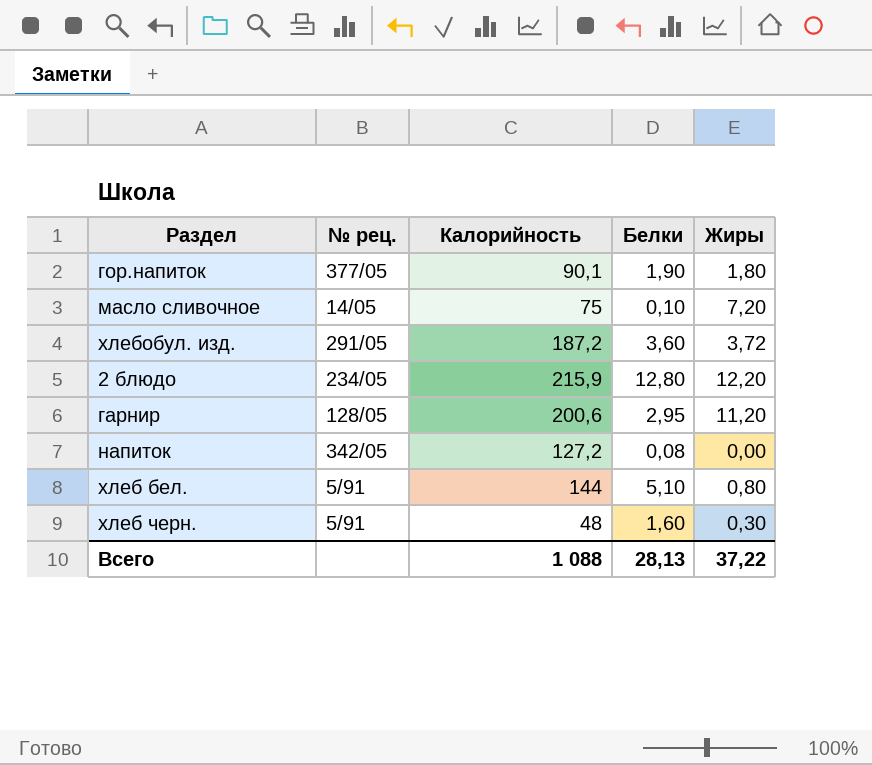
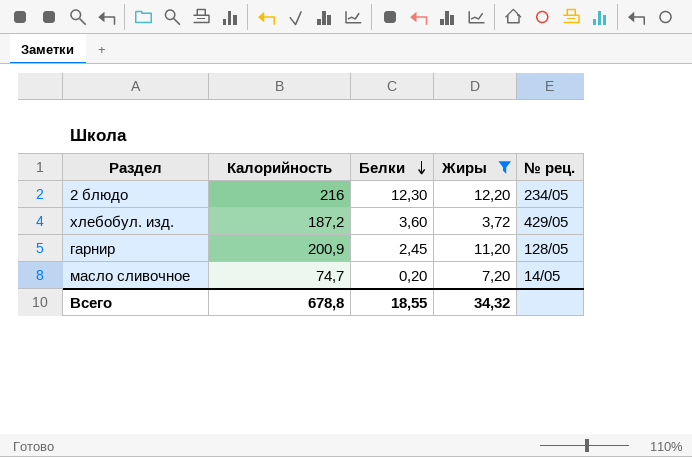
filter: none -> Жиры >= 3,72
row order: none -> Белки descending
column № рец. | position: 2 -> 5
2 блюдо | Калорийность: 215,9 -> 216
2 блюдо | Белки: 12,80 -> 12,30
хлебобул. изд. | № рец.: 291/05 -> 429/05
гарнир | Калорийность: 200,6 -> 200,9
гарнир | Белки: 2,95 -> 2,45
масло сливочное | Калорийность: 75 -> 74,7
масло сливочное | Белки: 0,10 -> 0,20
Всего | Калорийность: 1 088 -> 678,8
Всего | Белки: 28,13 -> 18,55
Всего | Жиры: 37,22 -> 34,32

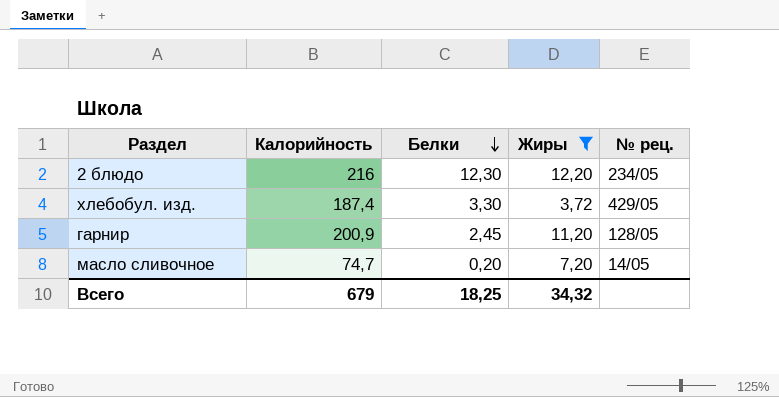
хлебобул. изд. | Калорийность: 187,2 -> 187,4
хлебобул. изд. | Белки: 3,60 -> 3,30
Всего | Калорийность: 678,8 -> 679
Всего | Белки: 18,55 -> 18,25

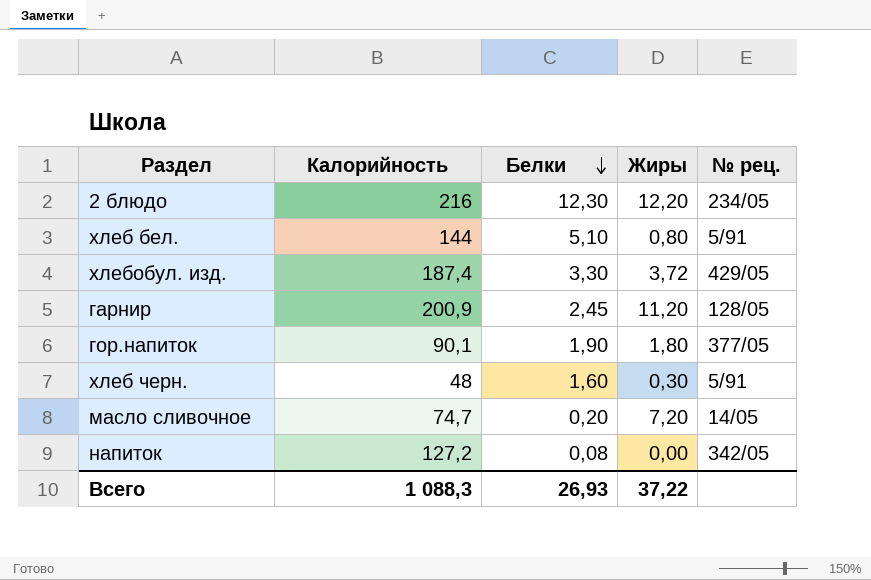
filter: Жиры >= 3,72 -> none
Всего | Калорийность: 679 -> 1 088,3
Всего | Белки: 18,25 -> 26,93
Всего | Жиры: 34,32 -> 37,22

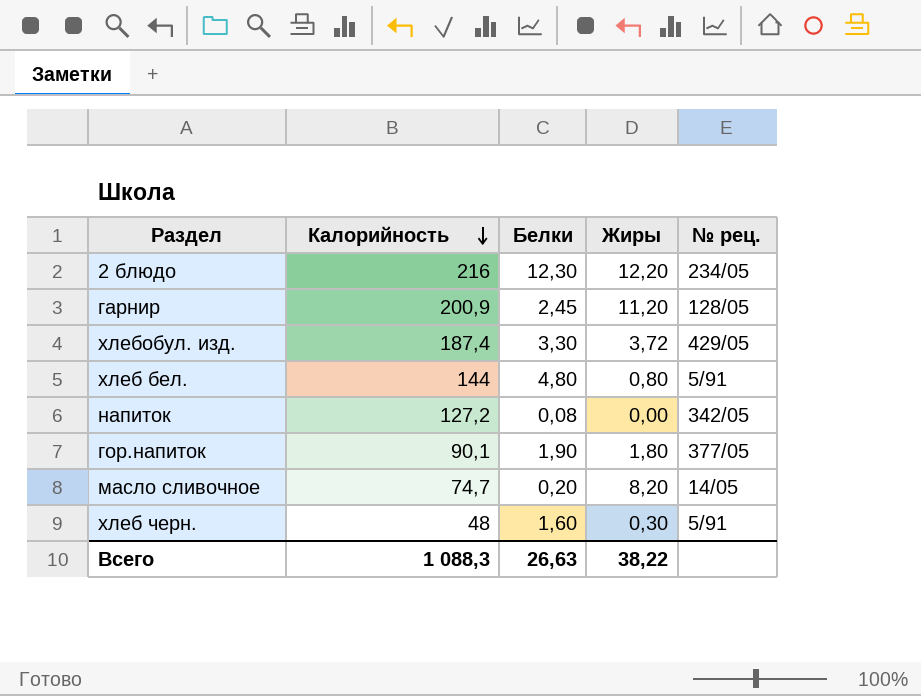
row order: Белки descending -> Калорийность descending
хлеб бел. | Белки: 5,10 -> 4,80
масло сливочное | Жиры: 7,20 -> 8,20
Всего | Белки: 26,93 -> 26,63
Всего | Жиры: 37,22 -> 38,22

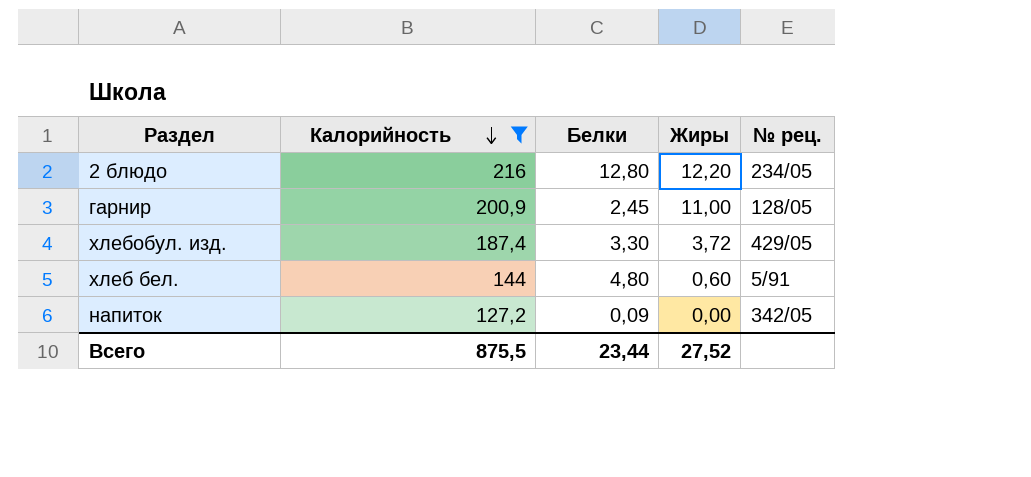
filter: none -> Калорийность >= 127,2
2 блюдо | Белки: 12,30 -> 12,80
гарнир | Жиры: 11,20 -> 11,00
хлеб бел. | Жиры: 0,80 -> 0,60
напиток | Белки: 0,08 -> 0,09
Всего | Калорийность: 1 088,3 -> 875,5
Всего | Белки: 26,63 -> 23,44
Всего | Жиры: 38,22 -> 27,52

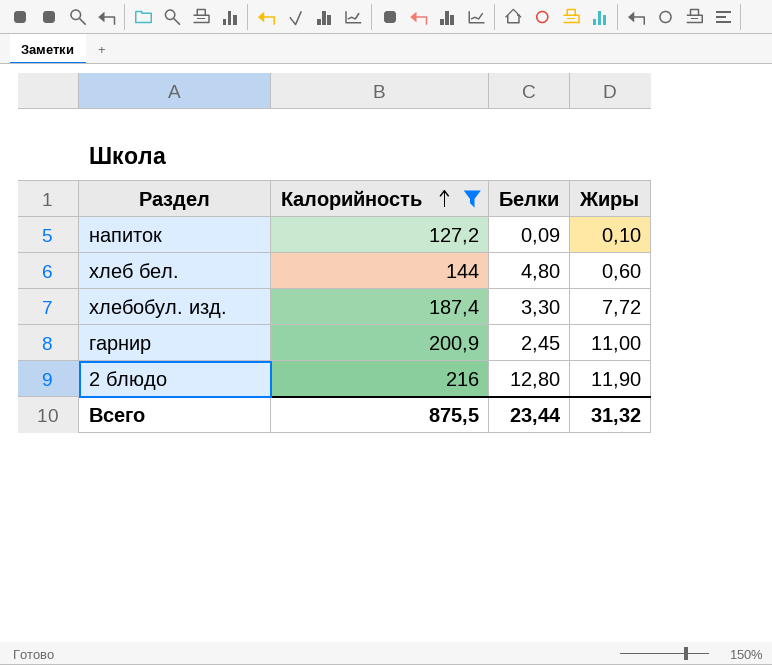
row order: Калорийность descending -> Калорийность ascending
column № рец. | position: 5 -> none
напиток | Жиры: 0,00 -> 0,10
хлебобул. изд. | Жиры: 3,72 -> 7,72
2 блюдо | Жиры: 12,20 -> 11,90
Всего | Жиры: 27,52 -> 31,32

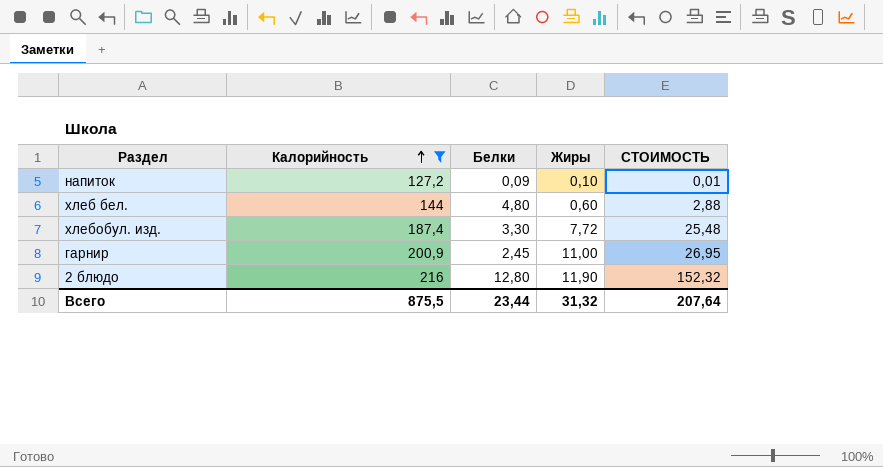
column СТОИМОСТЬ | formula: none -> [Белки] * [Жиры]

